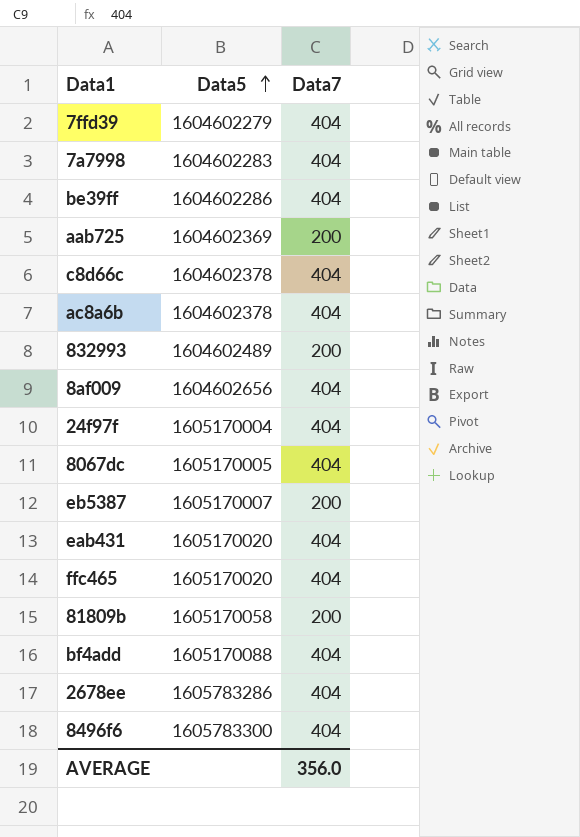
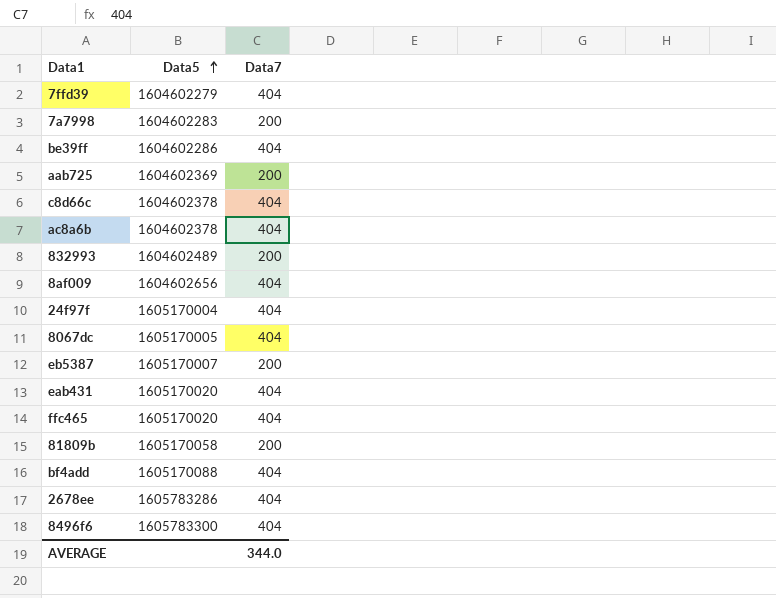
7a7998 | Data7: 404 -> 200
AVERAGE | Data7: 356.0 -> 344.0

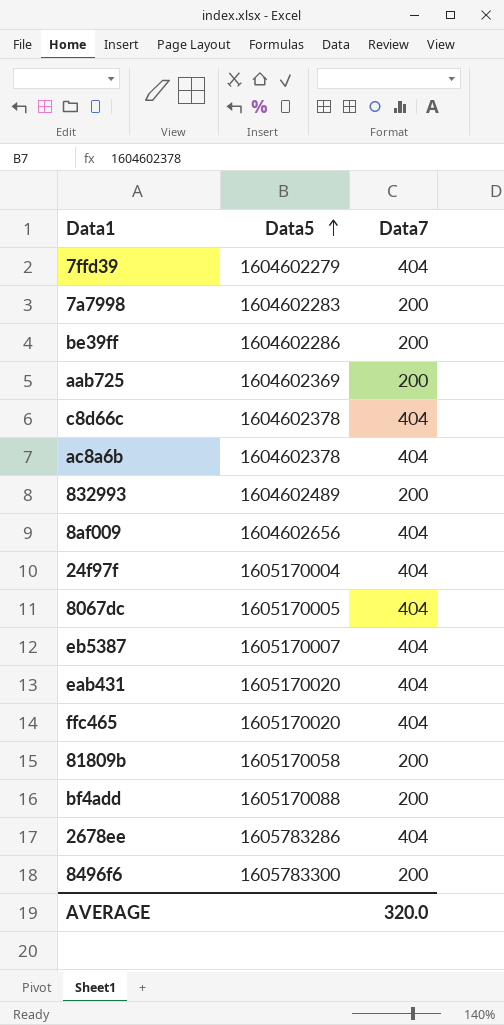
be39ff | Data7: 404 -> 200
eb5387 | Data7: 200 -> 404
bf4add | Data7: 404 -> 200
8496f6 | Data7: 404 -> 200
AVERAGE | Data7: 344.0 -> 320.0

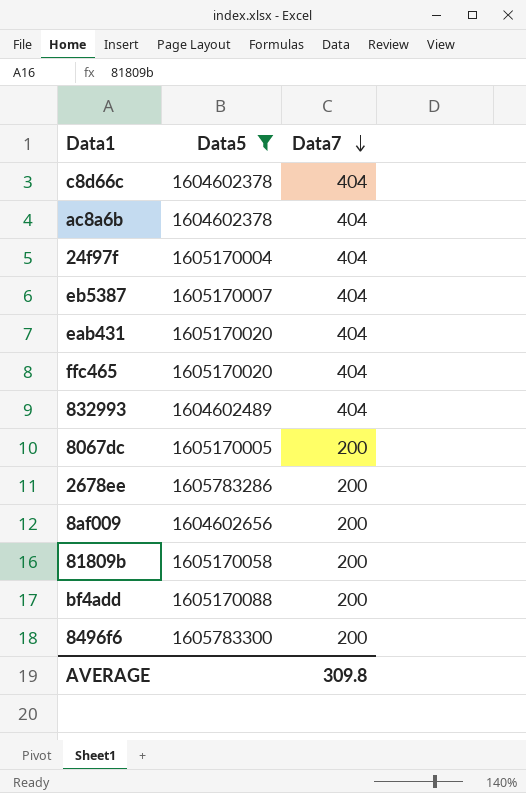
filter: none -> Data5 >= 1604602378
row order: Data5 ascending -> Data7 descending
832993 | Data7: 200 -> 404
8067dc | Data7: 404 -> 200
2678ee | Data7: 404 -> 200
8af009 | Data7: 404 -> 200
AVERAGE | Data7: 320.0 -> 309.8

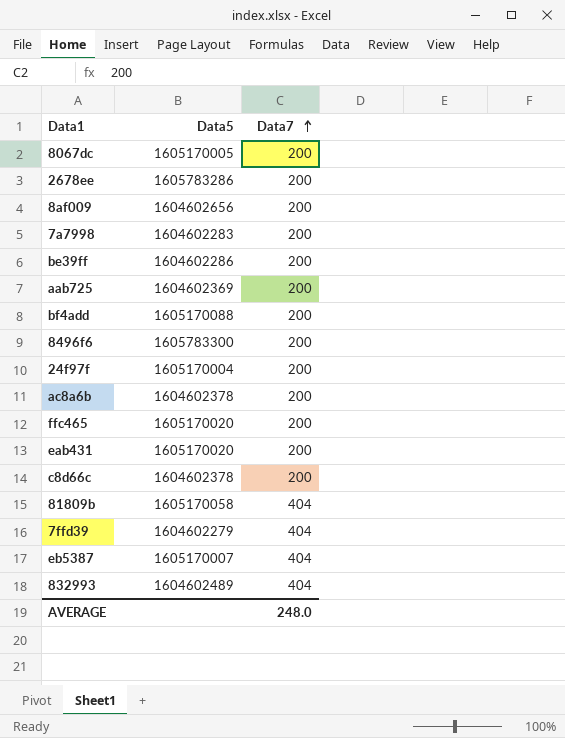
filter: Data5 >= 1604602378 -> none
row order: Data7 descending -> Data7 ascending
24f97f | Data7: 404 -> 200
ac8a6b | Data7: 404 -> 200
ffc465 | Data7: 404 -> 200
eab431 | Data7: 404 -> 200
c8d66c | Data7: 404 -> 200
81809b | Data7: 200 -> 404
AVERAGE | Data7: 309.8 -> 248.0

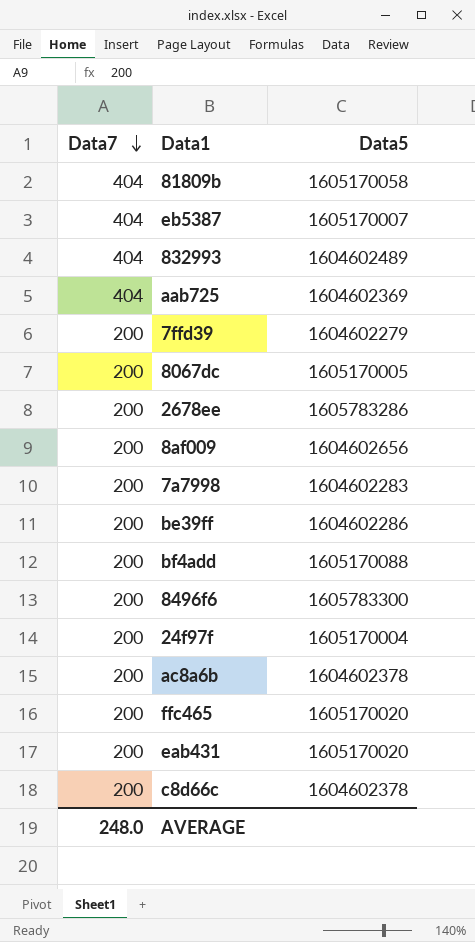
row order: Data7 ascending -> Data7 descending
column Data7 | position: 3 -> 1
aab725 | Data7: 200 -> 404
7ffd39 | Data7: 404 -> 200

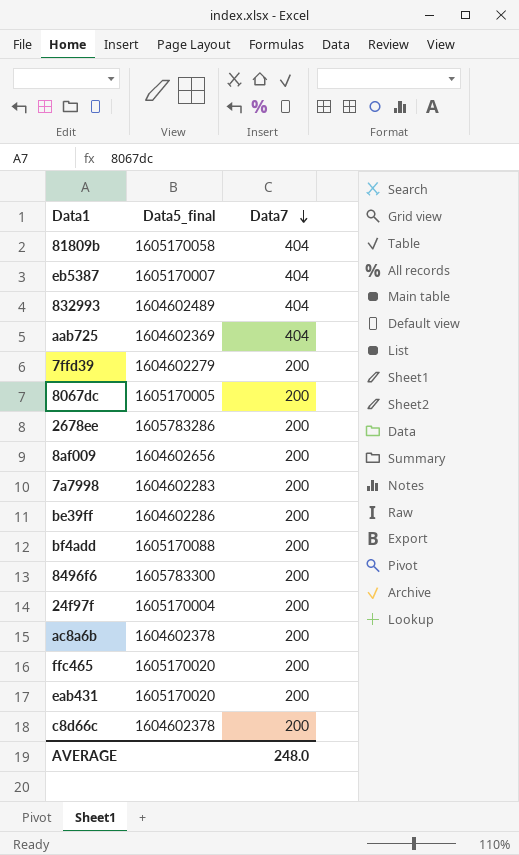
column name: Data5 -> Data5_final
column Data7 | position: 1 -> 3

